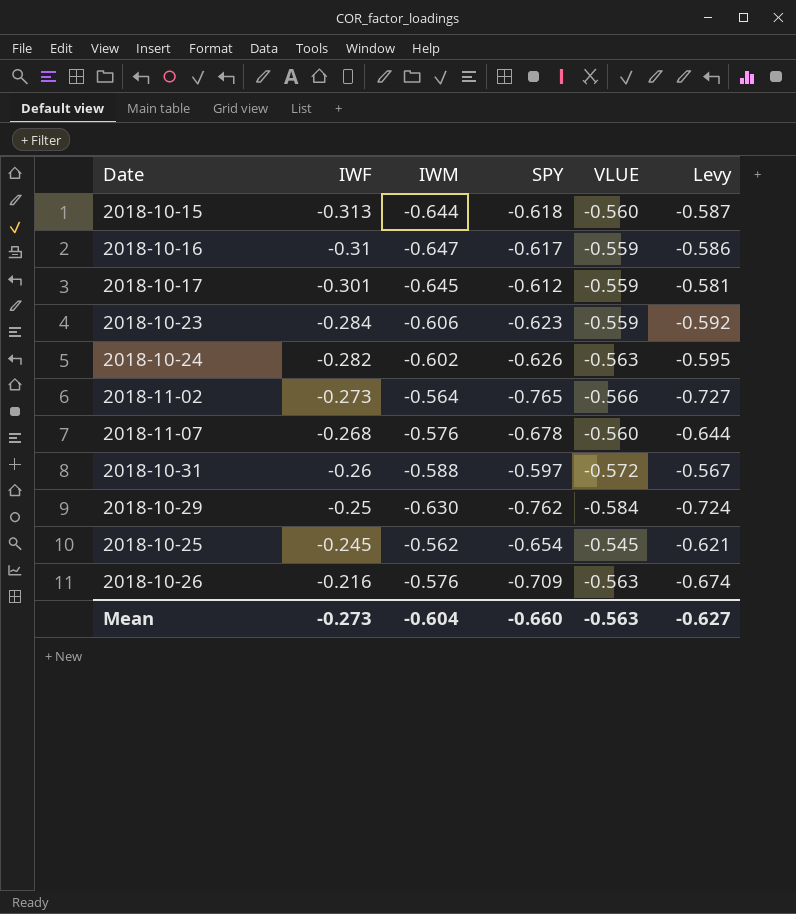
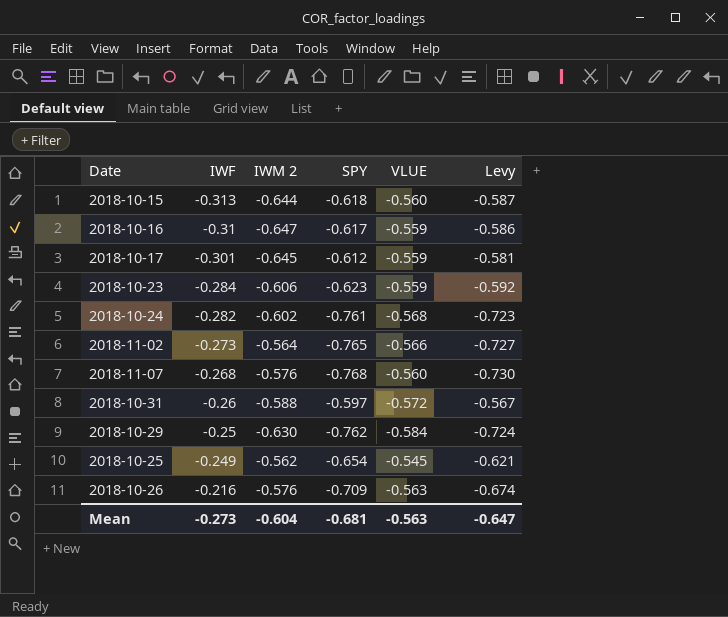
column name: IWM -> IWM 2
2018-10-24 | SPY: -0.626 -> -0.761
2018-10-24 | VLUE: -0.563 -> -0.568
2018-10-24 | Levy: -0.595 -> -0.723
2018-11-07 | SPY: -0.678 -> -0.768
2018-11-07 | Levy: -0.644 -> -0.730
2018-10-25 | IWF: -0.245 -> -0.249
Mean | SPY: -0.660 -> -0.681
Mean | Levy: -0.627 -> -0.647

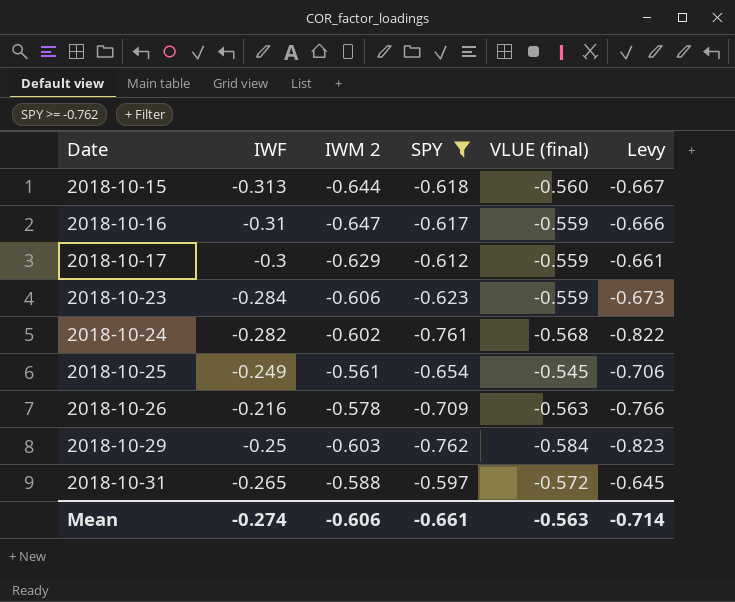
filter: none -> SPY >= -0.762
row order: IWF ascending -> Date ascending
column name: VLUE -> VLUE (final)
column Levy | formula: [SPY] * 0.95 -> [SPY] * 1.08
2018-10-17 | IWF: -0.301 -> -0.3
2018-10-17 | IWM 2: -0.645 -> -0.629
2018-10-25 | IWM 2: -0.562 -> -0.561
2018-10-26 | IWM 2: -0.576 -> -0.578
2018-10-29 | IWM 2: -0.630 -> -0.603
2018-10-31 | IWF: -0.26 -> -0.265
Mean | IWF: -0.273 -> -0.274
Mean | IWM 2: -0.604 -> -0.606
Mean | SPY: -0.681 -> -0.661
Mean | Levy: -0.647 -> -0.714

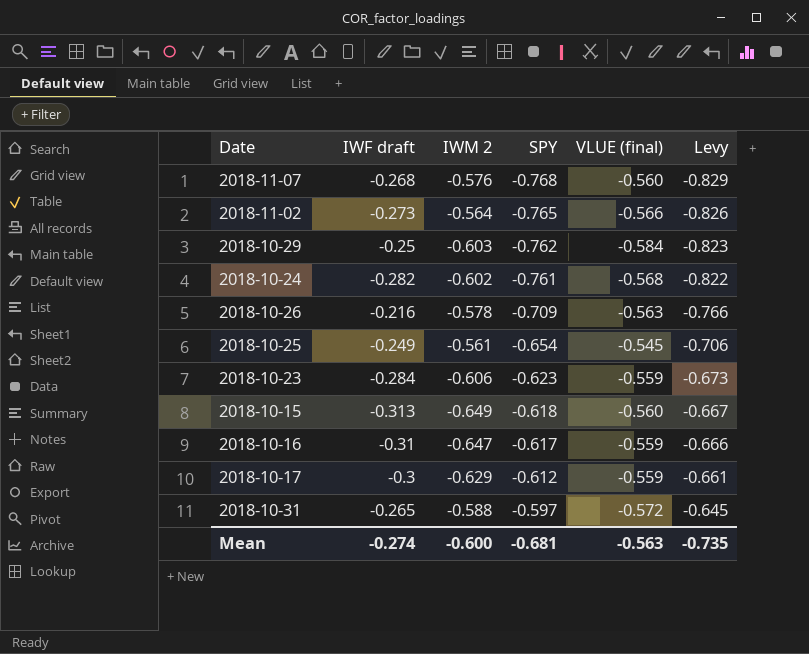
filter: SPY >= -0.762 -> none
row order: Date ascending -> SPY ascending
column name: IWF -> IWF draft
2018-10-15 | IWM 2: -0.644 -> -0.649
Mean | IWM 2: -0.606 -> -0.600
Mean | SPY: -0.661 -> -0.681
Mean | Levy: -0.714 -> -0.735

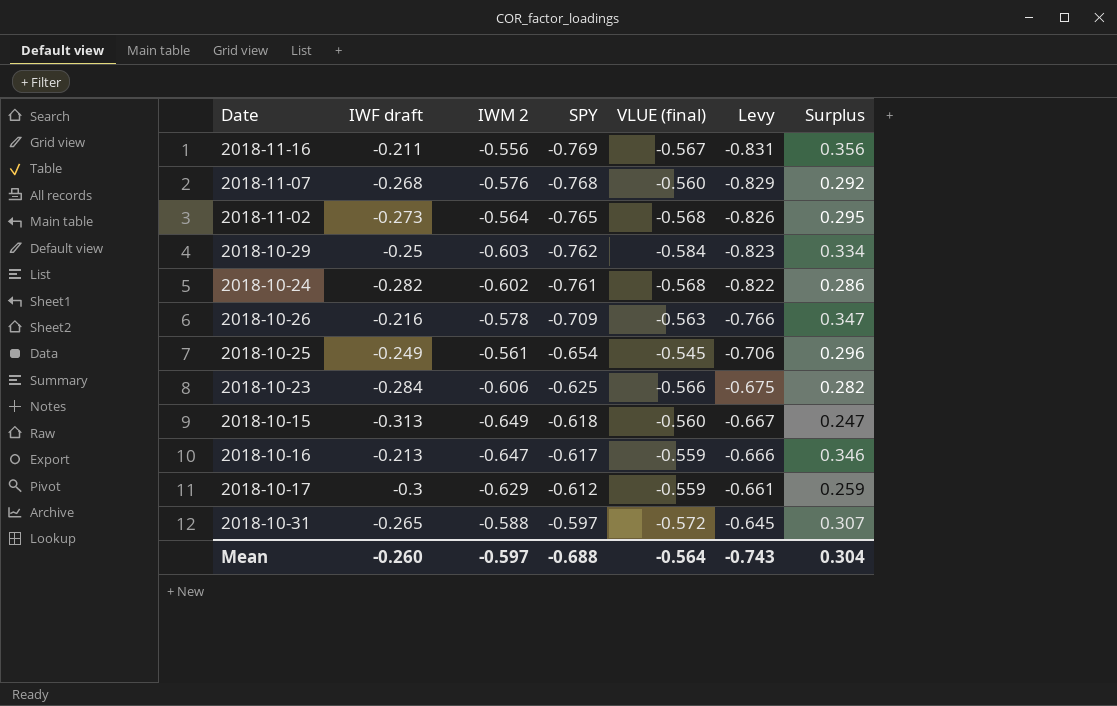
column Surplus | formula: none -> [IWF draft] - [VLUE (final)]
row 2018-11-16: none -> -0.211 | -0.556 | -0.769 | -0.567 | -0.831 | 0.356
2018-11-02 | VLUE (final): -0.566 -> -0.568
2018-10-23 | SPY: -0.623 -> -0.625
2018-10-23 | VLUE (final): -0.559 -> -0.566
2018-10-23 | Levy: -0.673 -> -0.675
2018-10-16 | IWF draft: -0.31 -> -0.213
Mean | IWF draft: -0.274 -> -0.260
Mean | IWM 2: -0.600 -> -0.597
Mean | SPY: -0.681 -> -0.688
Mean | VLUE (final): -0.563 -> -0.564
Mean | Levy: -0.735 -> -0.743

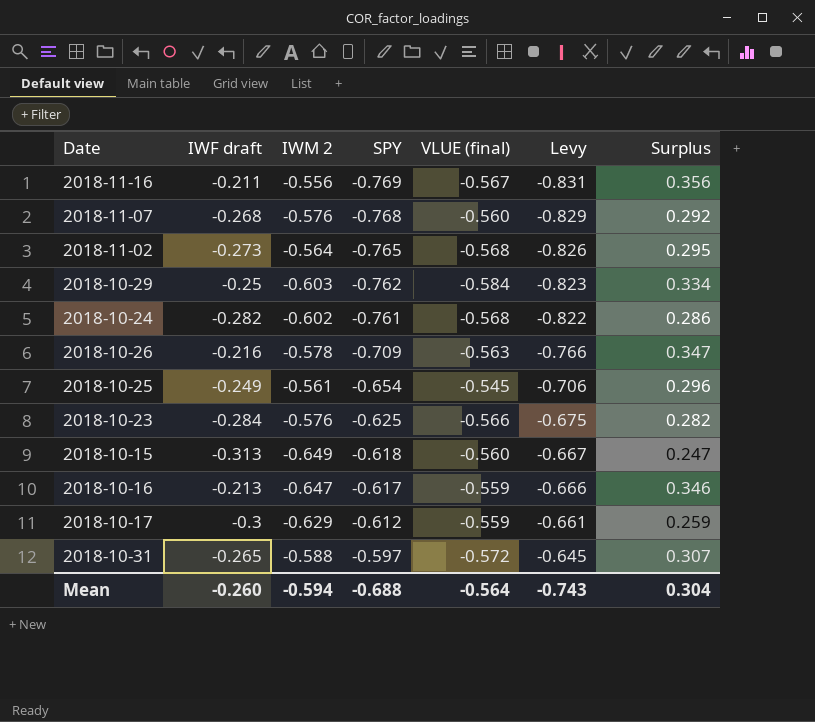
2018-10-23 | IWM 2: -0.606 -> -0.576
Mean | IWM 2: -0.597 -> -0.594

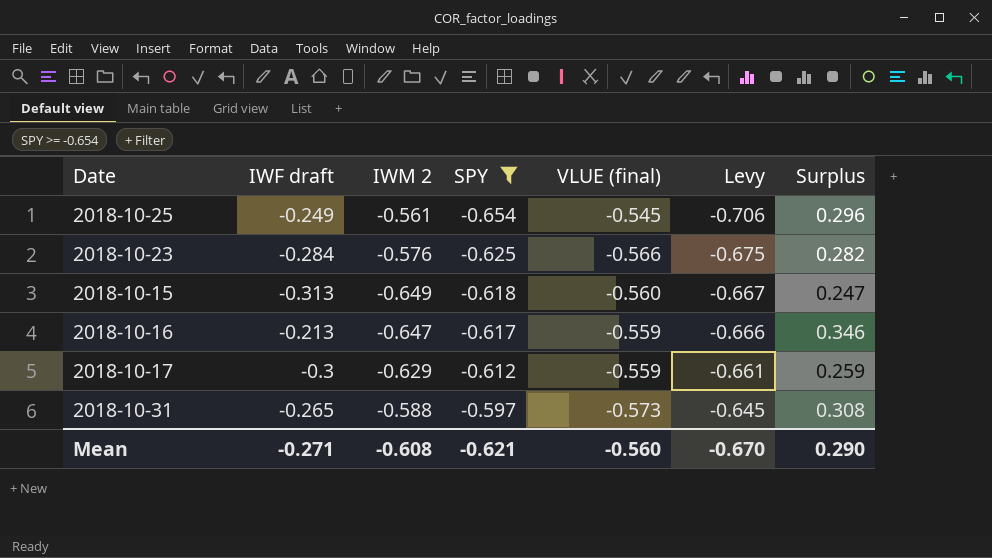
filter: none -> SPY >= -0.654
2018-10-31 | VLUE (final): -0.572 -> -0.573
2018-10-31 | Surplus: 0.307 -> 0.308
Mean | IWF draft: -0.260 -> -0.271
Mean | IWM 2: -0.594 -> -0.608
Mean | SPY: -0.688 -> -0.621
Mean | VLUE (final): -0.564 -> -0.560
Mean | Levy: -0.743 -> -0.670
Mean | Surplus: 0.304 -> 0.290

